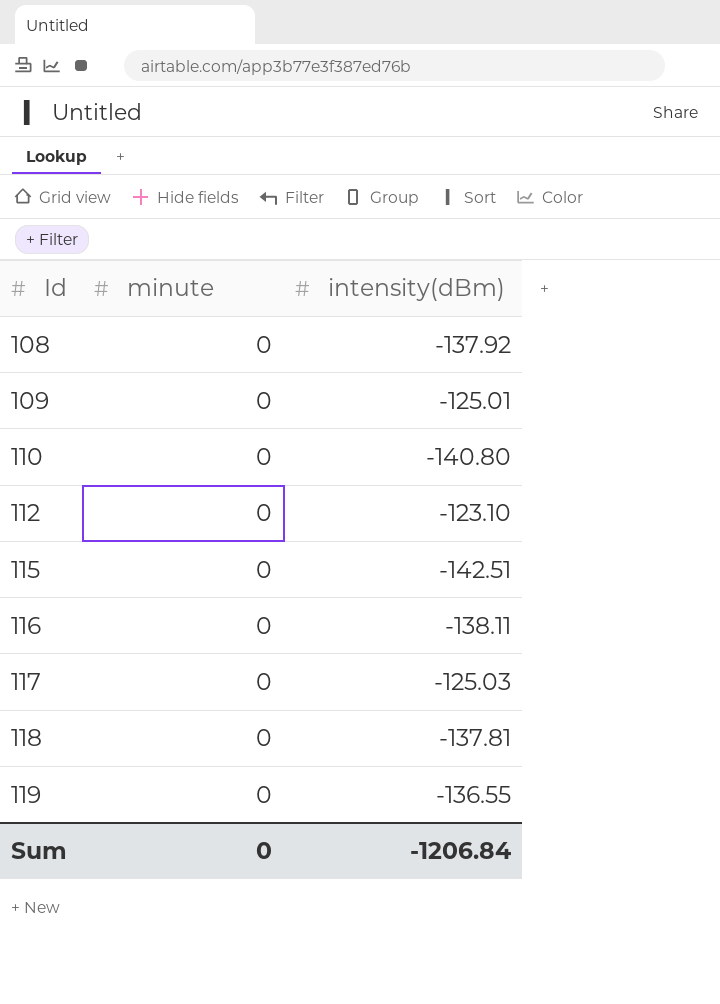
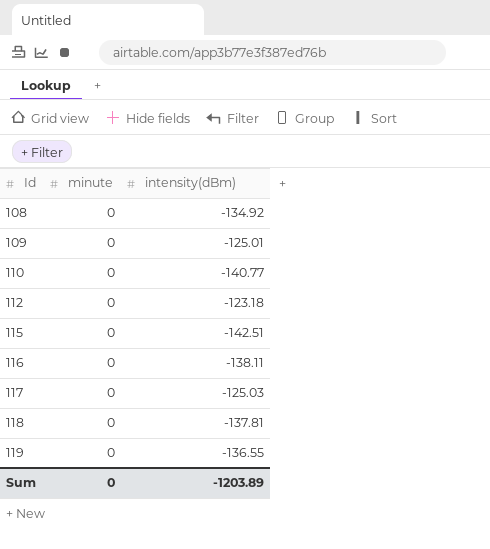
108 | intensity(dBm): -137.92 -> -134.92
110 | intensity(dBm): -140.80 -> -140.77
112 | intensity(dBm): -123.10 -> -123.18
Sum | intensity(dBm): -1206.84 -> -1203.89

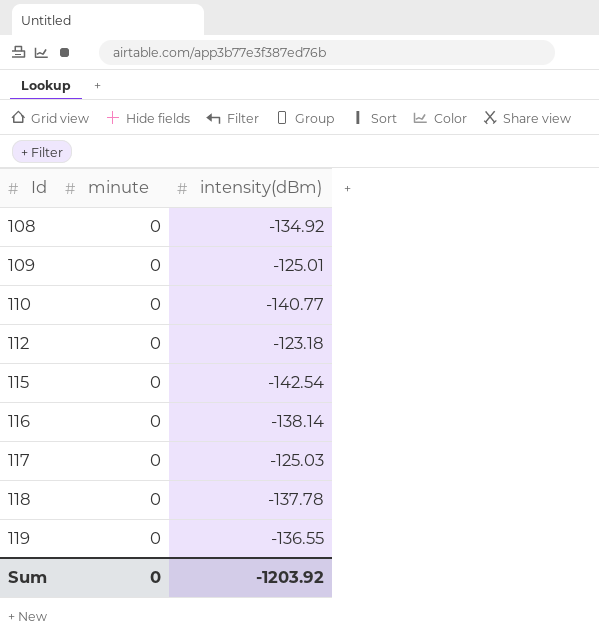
115 | intensity(dBm): -142.51 -> -142.54
116 | intensity(dBm): -138.11 -> -138.14
118 | intensity(dBm): -137.81 -> -137.78
Sum | intensity(dBm): -1203.89 -> -1203.92

